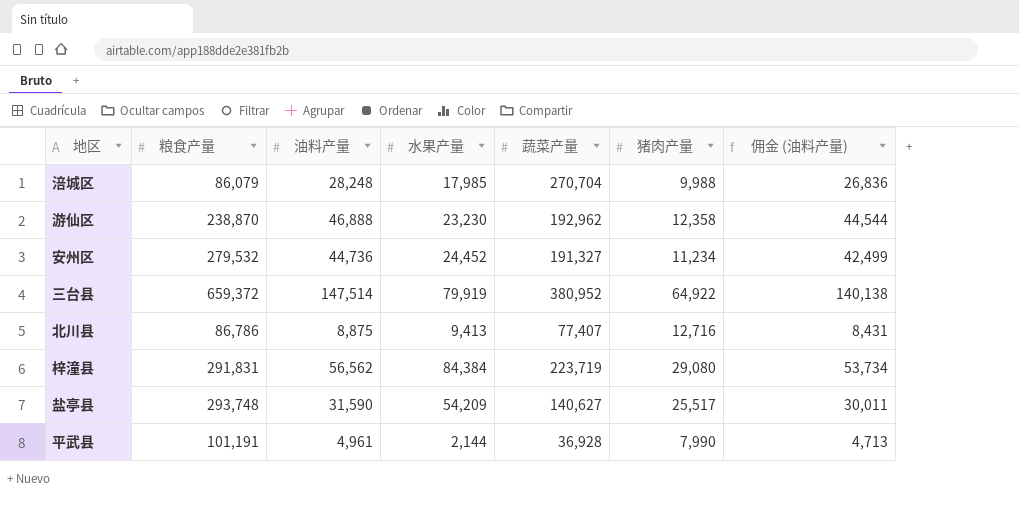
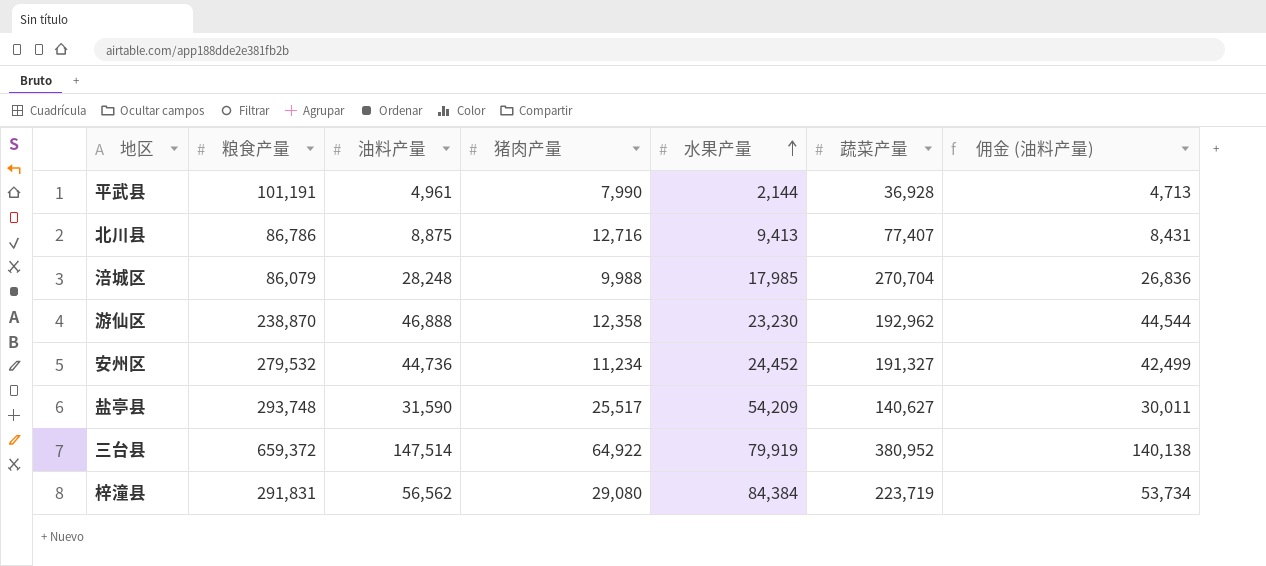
row order: none -> 水果产量 ascending
column 猪肉产量 | position: 6 -> 4

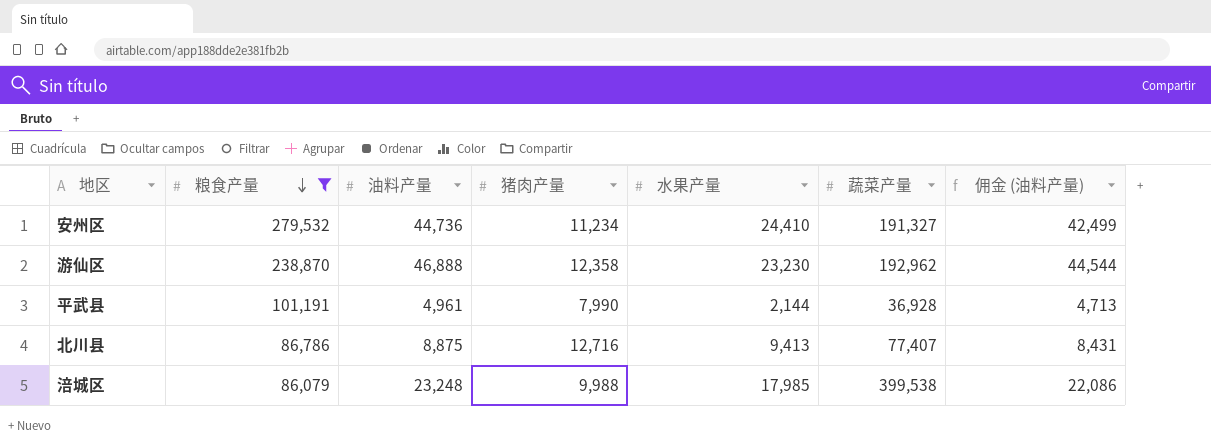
filter: none -> 粮食产量 <= 279,532
row order: 水果产量 ascending -> 粮食产量 descending
安州区 | 水果产量: 24,452 -> 24,410
涪城区 | 油料产量: 28,248 -> 23,248
涪城区 | 蔬菜产量: 270,704 -> 399,538
涪城区 | 佣金 (油料产量): 26,836 -> 22,086

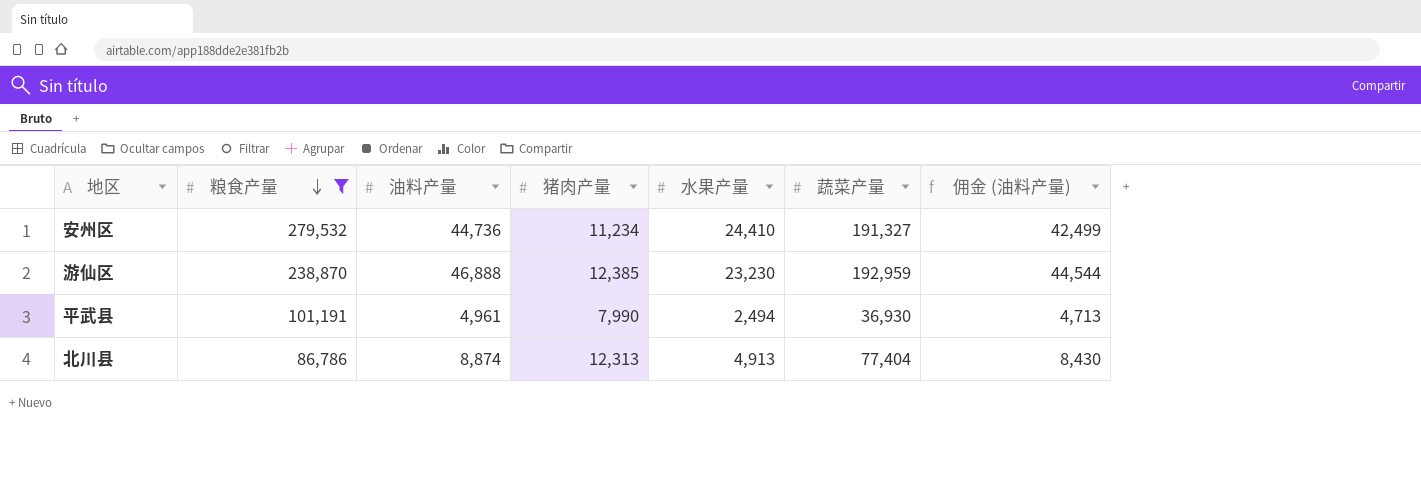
row 涪城区: 86,079 | 23,248 | 9,988 | 17,985 | 399,538 | 22,086 -> none
游仙区 | 猪肉产量: 12,358 -> 12,385
游仙区 | 蔬菜产量: 192,962 -> 192,959
平武县 | 水果产量: 2,144 -> 2,494
平武县 | 蔬菜产量: 36,928 -> 36,930
北川县 | 油料产量: 8,875 -> 8,874
北川县 | 猪肉产量: 12,716 -> 12,313
北川县 | 水果产量: 9,413 -> 4,913
北川县 | 蔬菜产量: 77,407 -> 77,404
北川县 | 佣金 (油料产量): 8,431 -> 8,430

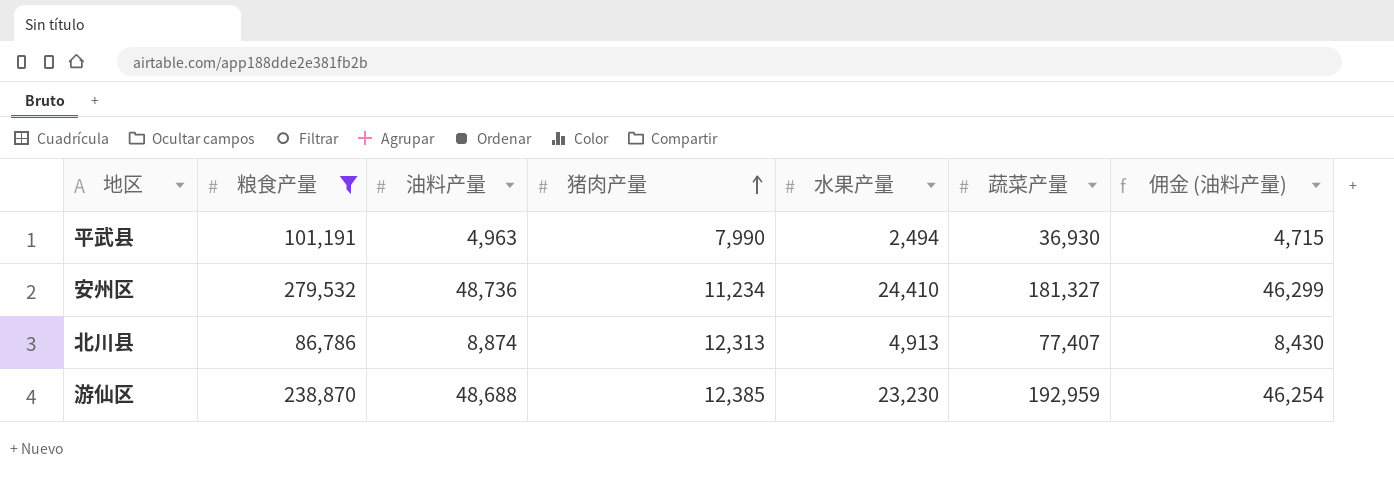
row order: 粮食产量 descending -> 猪肉产量 ascending
平武县 | 油料产量: 4,961 -> 4,963
平武县 | 佣金 (油料产量): 4,713 -> 4,715
安州区 | 油料产量: 44,736 -> 48,736
安州区 | 蔬菜产量: 191,327 -> 181,327
安州区 | 佣金 (油料产量): 42,499 -> 46,299
北川县 | 蔬菜产量: 77,404 -> 77,407
游仙区 | 油料产量: 46,888 -> 48,688
游仙区 | 佣金 (油料产量): 44,544 -> 46,254

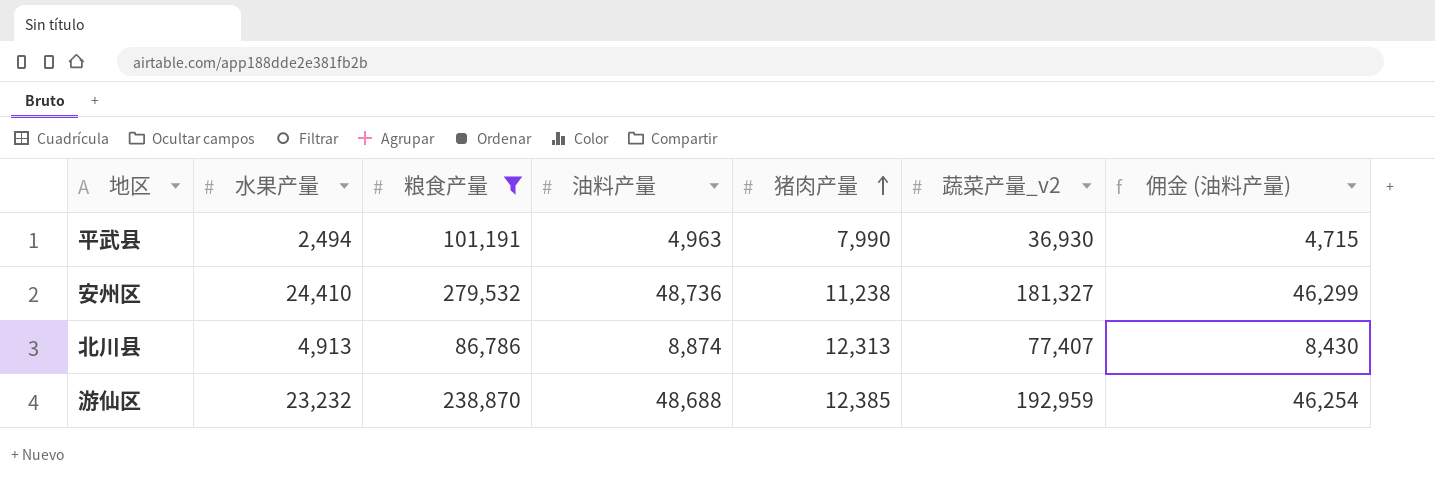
column 水果产量 | position: 5 -> 2
column name: 蔬菜产量 -> 蔬菜产量_v2
安州区 | 猪肉产量: 11,234 -> 11,238
游仙区 | 水果产量: 23,230 -> 23,232

